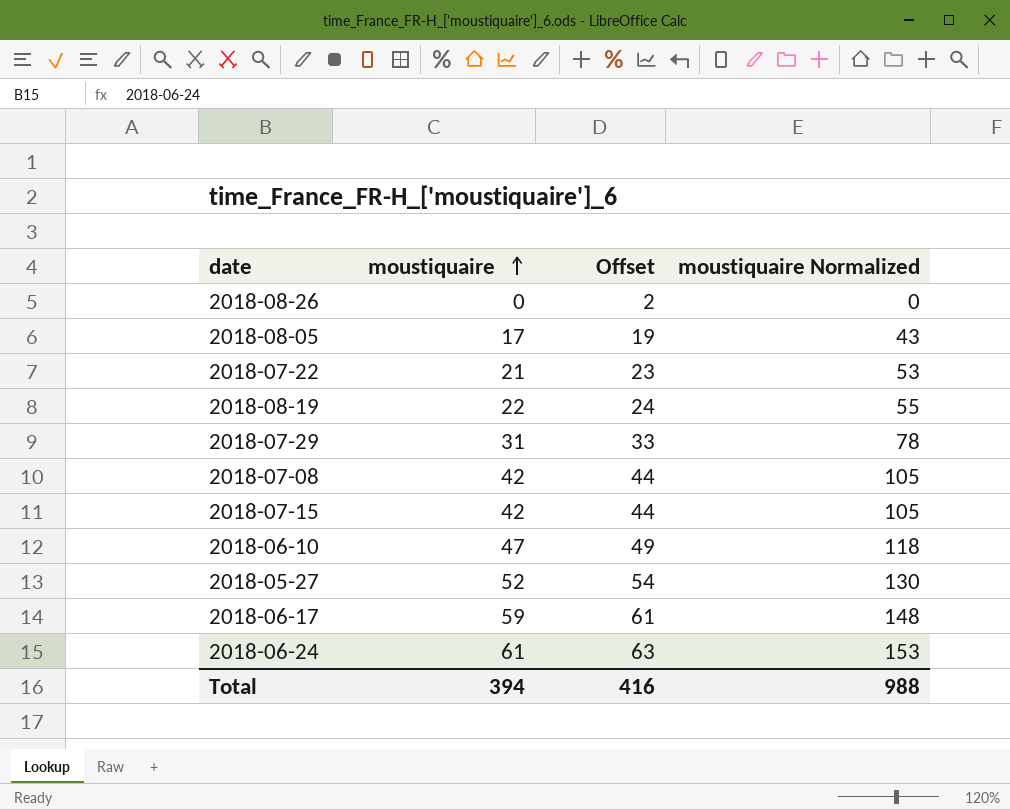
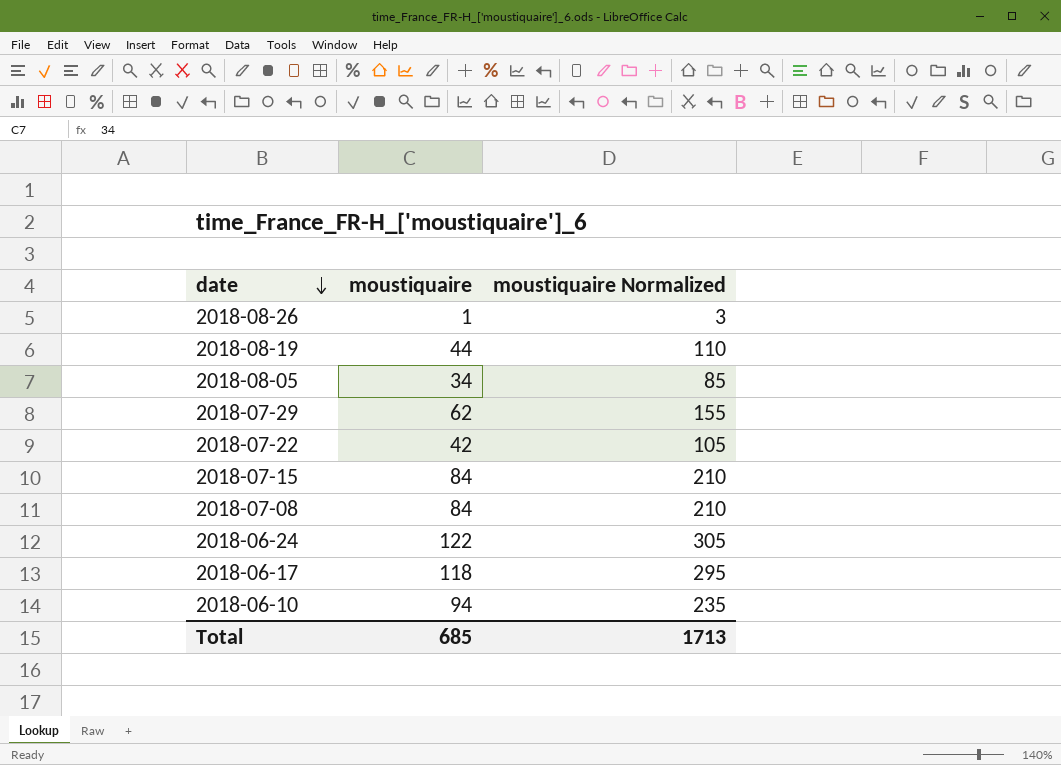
row order: moustiquaire ascending -> date descending
column Offset | formula: [moustiquaire] + 2 -> none
row 2018-05-27: 52 | 54 | 130 -> none
2018-08-26 | moustiquaire: 0 -> 1
2018-08-26 | moustiquaire Normalized: 0 -> 3
2018-08-19 | moustiquaire: 22 -> 44
2018-08-19 | moustiquaire Normalized: 55 -> 110
2018-08-05 | moustiquaire: 17 -> 34
2018-08-05 | moustiquaire Normalized: 43 -> 85
2018-07-29 | moustiquaire: 31 -> 62
2018-07-29 | moustiquaire Normalized: 78 -> 155
2018-07-22 | moustiquaire: 21 -> 42
2018-07-22 | moustiquaire Normalized: 53 -> 105
2018-07-15 | moustiquaire: 42 -> 84
2018-07-15 | moustiquaire Normalized: 105 -> 210
2018-07-08 | moustiquaire: 42 -> 84
2018-07-08 | moustiquaire Normalized: 105 -> 210
2018-06-24 | moustiquaire: 61 -> 122
2018-06-24 | moustiquaire Normalized: 153 -> 305
2018-06-17 | moustiquaire: 59 -> 118
2018-06-17 | moustiquaire Normalized: 148 -> 295
2018-06-10 | moustiquaire: 47 -> 94
2018-06-10 | moustiquaire Normalized: 118 -> 235
Total | moustiquaire: 394 -> 685
Total | moustiquaire Normalized: 988 -> 1713

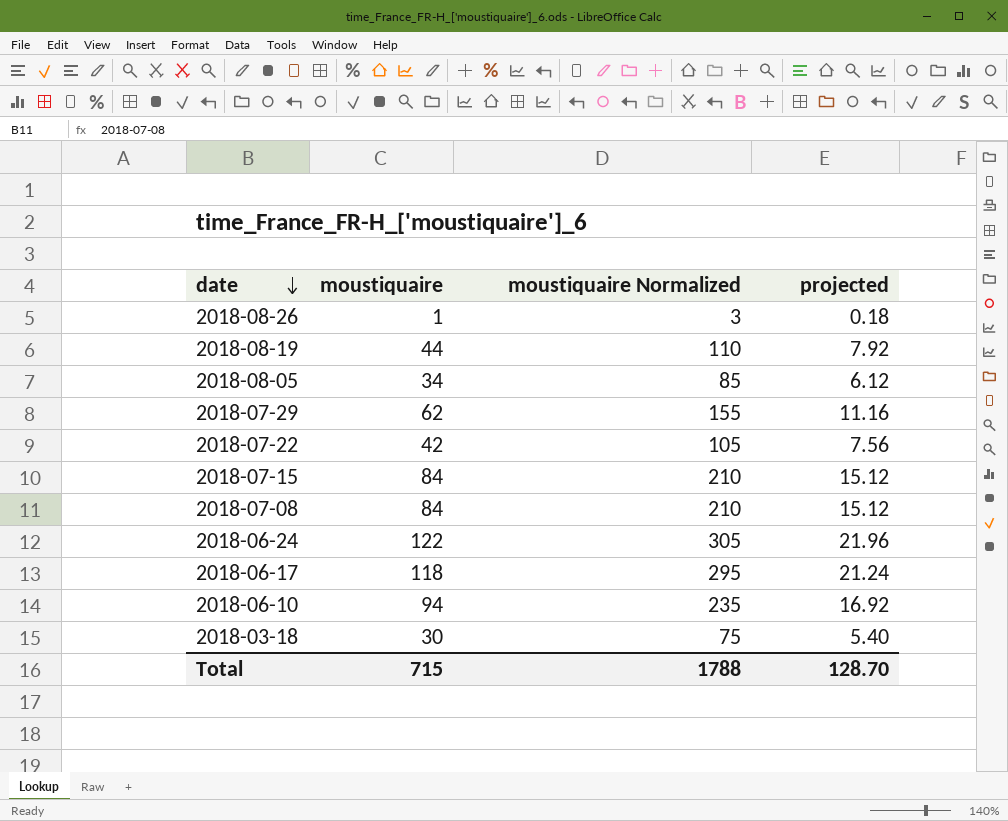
column projected | formula: none -> [moustiquaire] * 0.18
row 2018-03-18: none -> 30 | 75 | 5.40
Total | moustiquaire: 685 -> 715
Total | moustiquaire Normalized: 1713 -> 1788

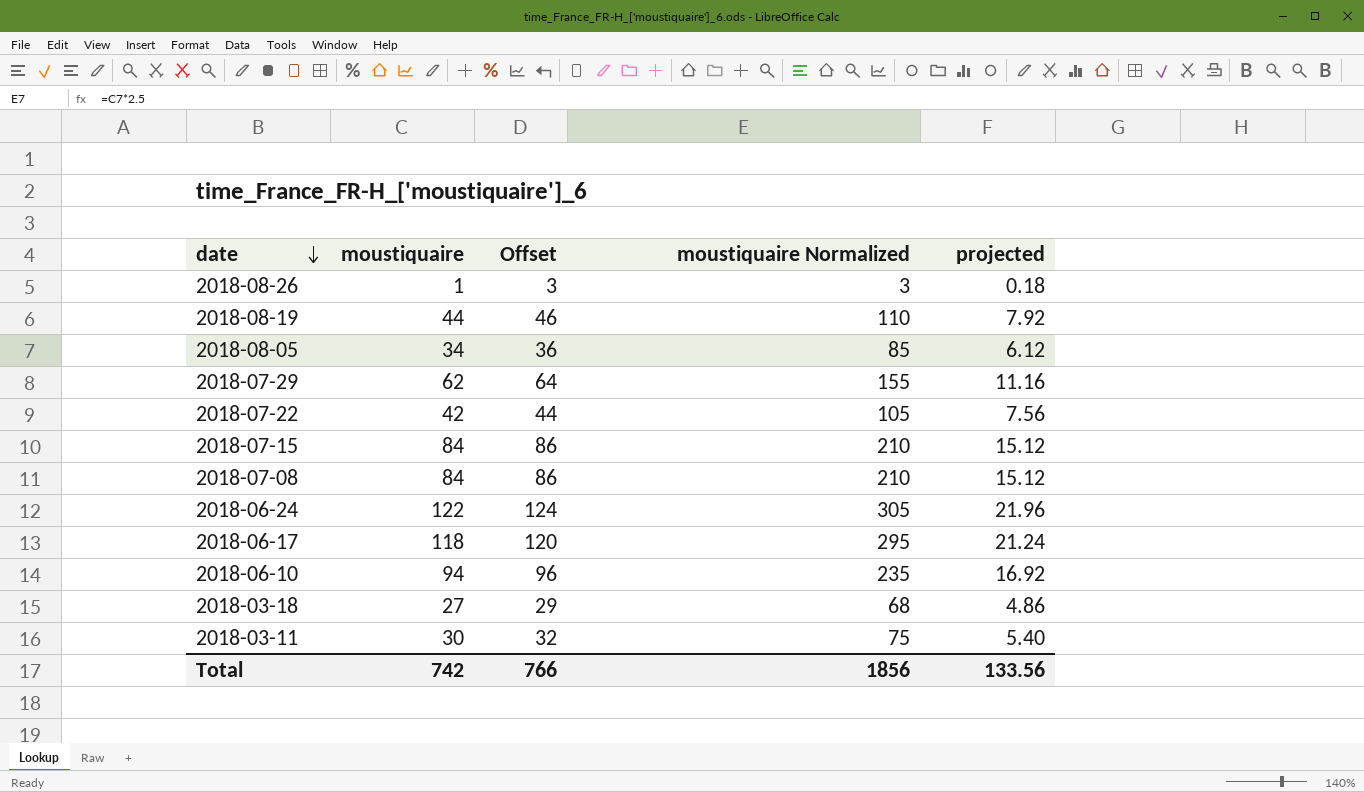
column Offset | formula: none -> [moustiquaire] + 2
2018-03-18 | moustiquaire: 30 -> 27
2018-03-18 | moustiquaire Normalized: 75 -> 68
2018-03-18 | projected: 5.40 -> 4.86
row 2018-03-11: none -> 30 | 32 | 75 | 5.40
Total | moustiquaire: 715 -> 742
Total | moustiquaire Normalized: 1788 -> 1856
Total | projected: 128.70 -> 133.56

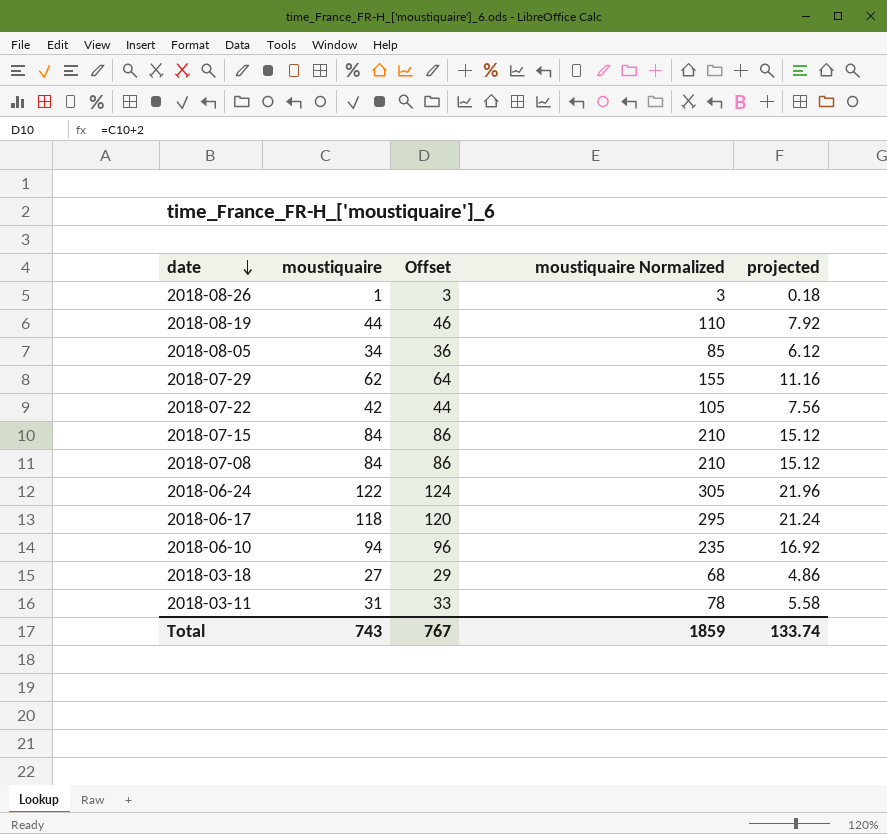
2018-03-11 | moustiquaire: 30 -> 31
2018-03-11 | Offset: 32 -> 33
2018-03-11 | moustiquaire Normalized: 75 -> 78
2018-03-11 | projected: 5.40 -> 5.58
Total | moustiquaire: 742 -> 743
Total | Offset: 766 -> 767
Total | moustiquaire Normalized: 1856 -> 1859
Total | projected: 133.56 -> 133.74

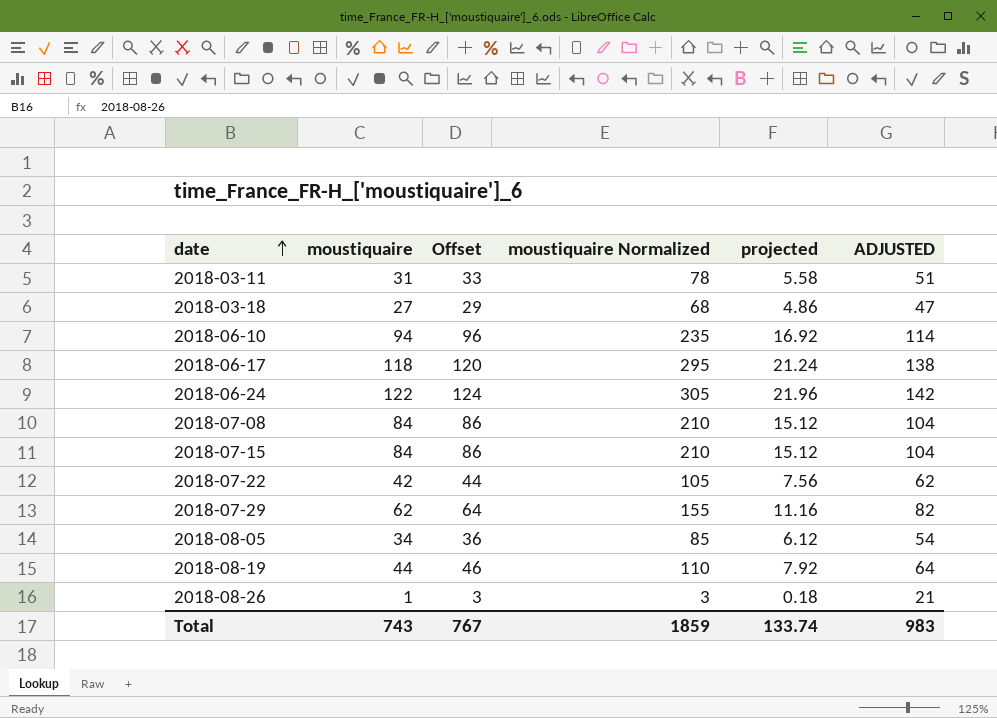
row order: date descending -> date ascending
column ADJUSTED | formula: none -> [moustiquaire] + 20

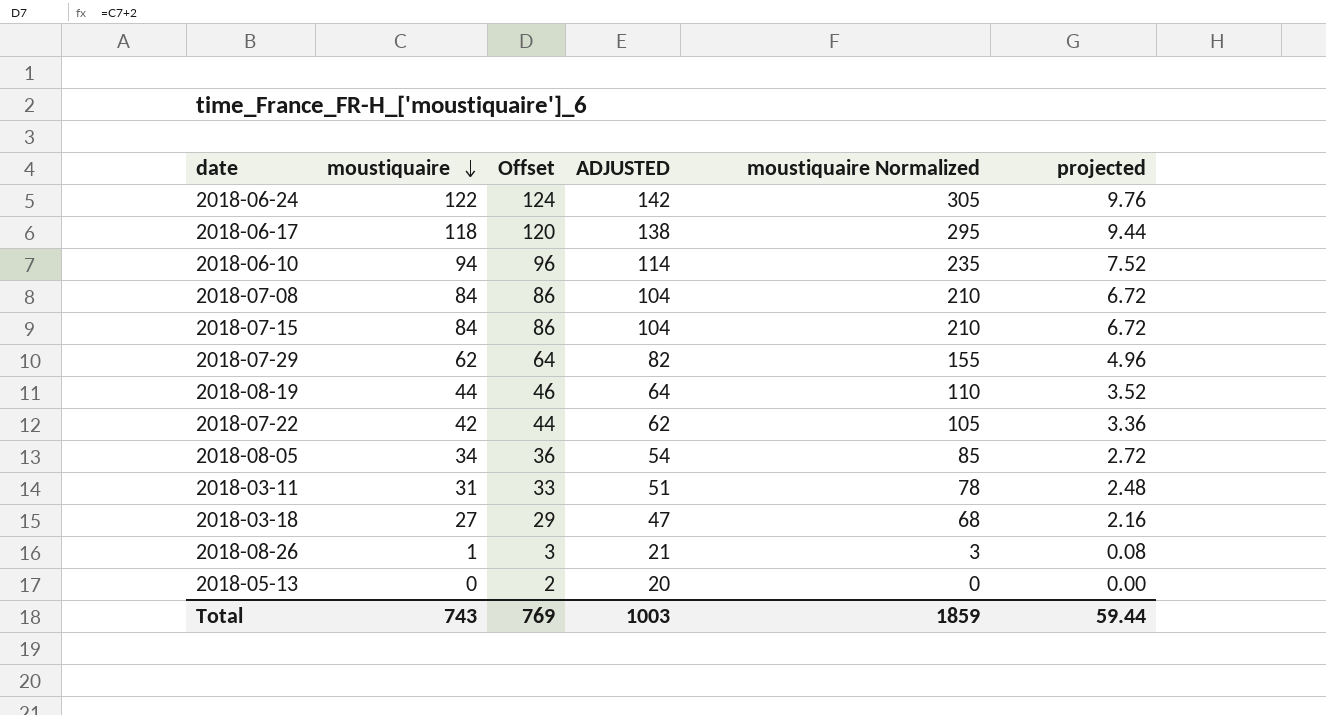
row order: date ascending -> moustiquaire descending
column ADJUSTED | position: 6 -> 4
column projected | formula: [moustiquaire] * 0.18 -> [moustiquaire] * 0.08
row 2018-05-13: none -> 0 | 2 | 20 | 0 | 0.00
Total | Offset: 767 -> 769
Total | ADJUSTED: 983 -> 1003
Total | projected: 133.74 -> 59.44

